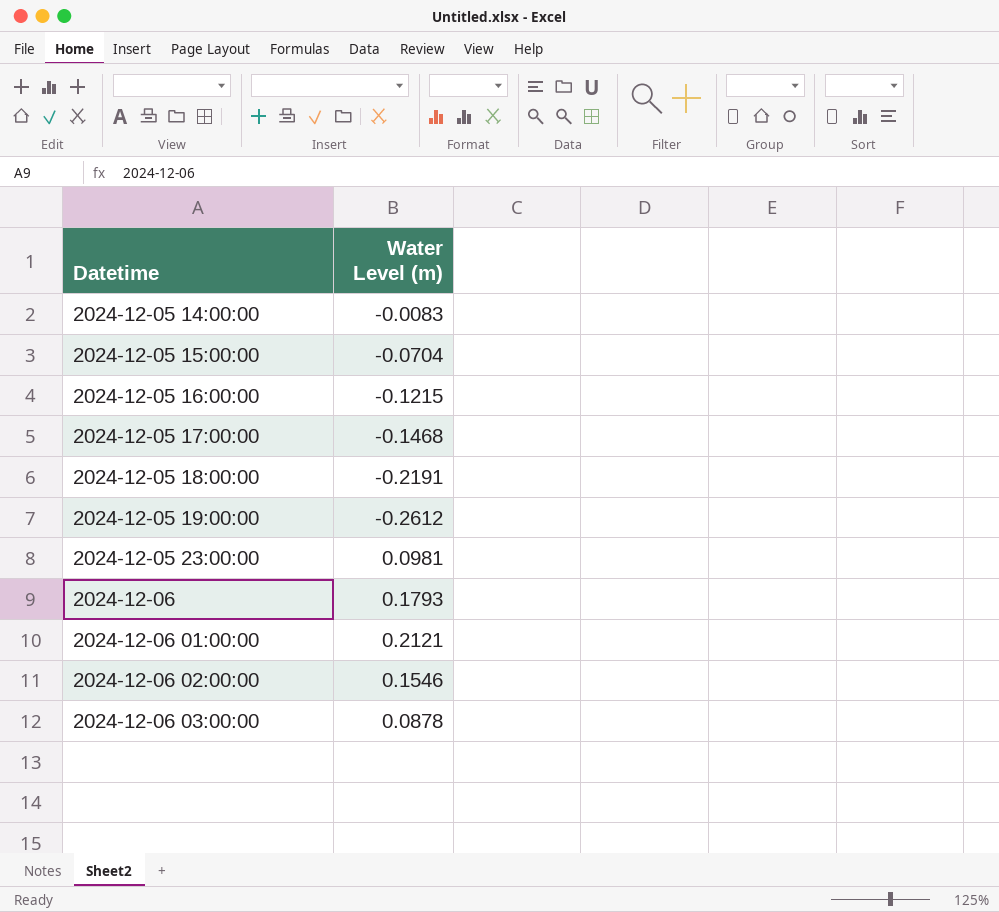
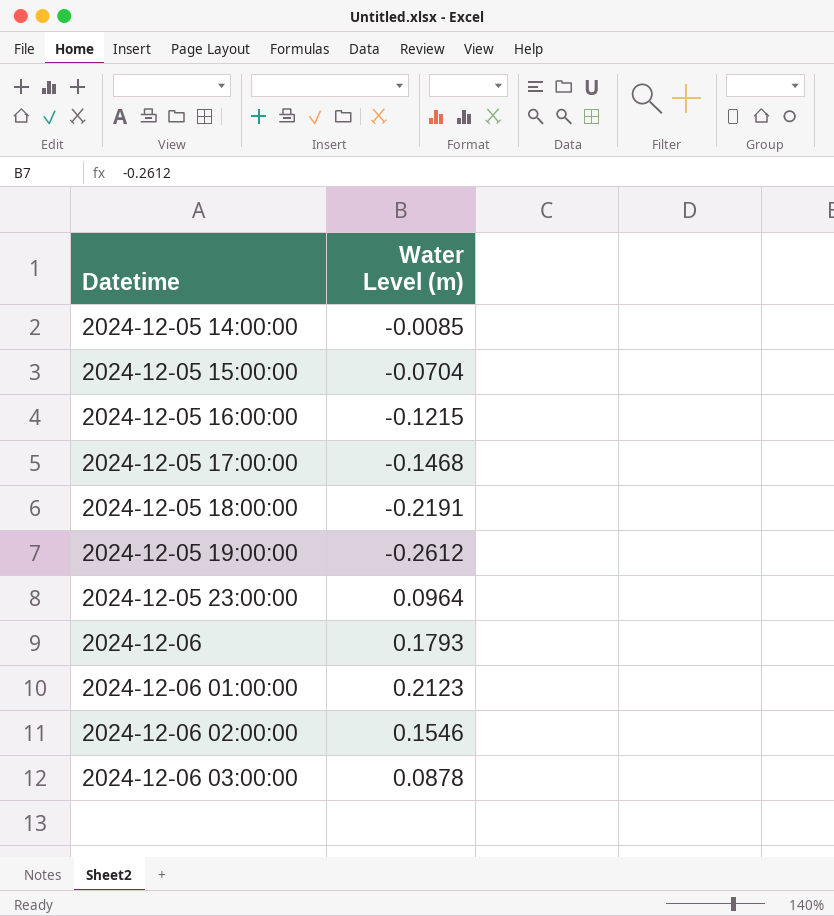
2024-12-05 14:00:00 | Water Level (m): -0.0083 -> -0.0085
2024-12-05 23:00:00 | Water Level (m): 0.0981 -> 0.0964
2024-12-06 01:00:00 | Water Level (m): 0.2121 -> 0.2123

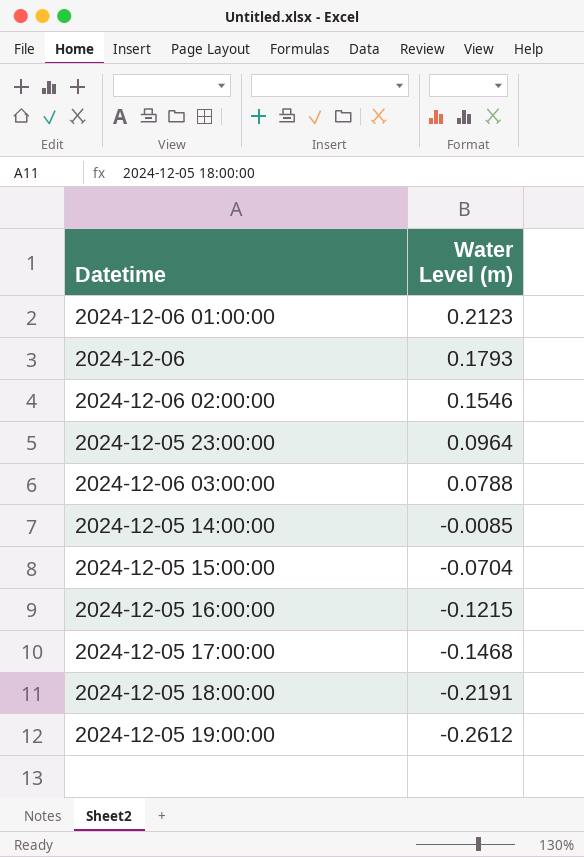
row order: Datetime ascending -> Water Level (m) descending
2024-12-06 03:00:00 | Water Level (m): 0.0878 -> 0.0788

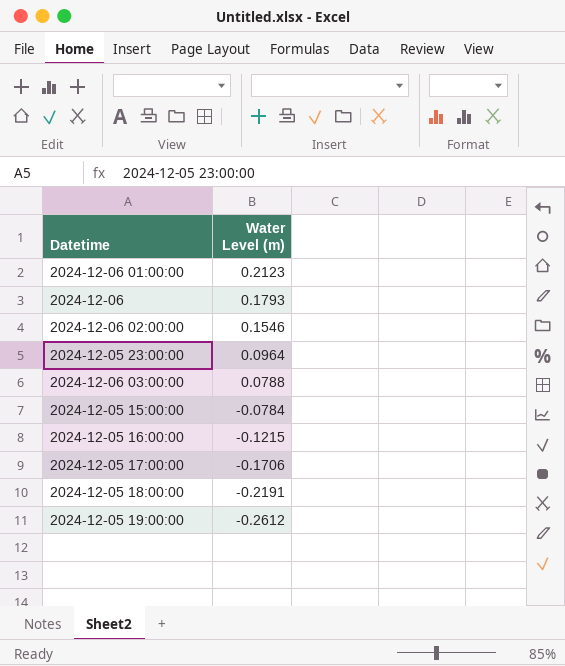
row 2024-12-05 14:00:00: -0.0085 -> none
2024-12-05 15:00:00 | Water Level (m): -0.0704 -> -0.0784
2024-12-05 17:00:00 | Water Level (m): -0.1468 -> -0.1706

